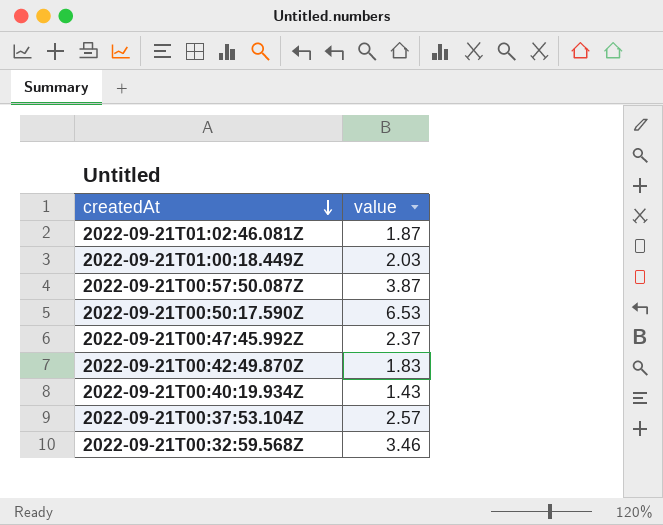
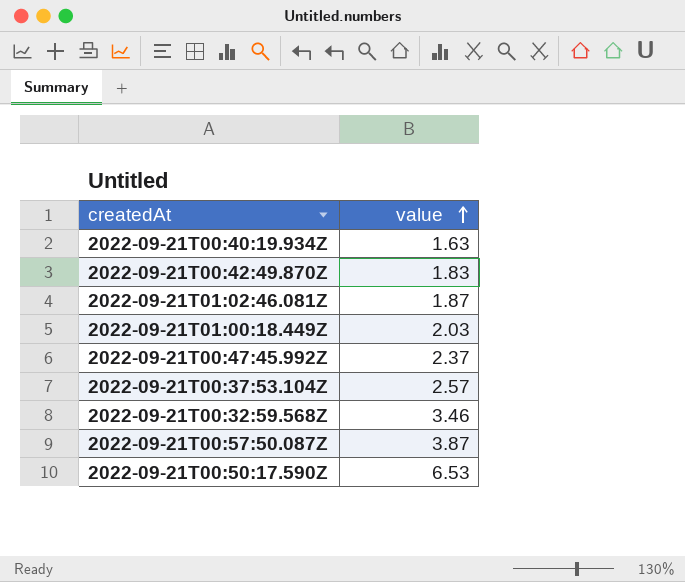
row order: createdAt descending -> value ascending
2022-09-21T00:40:19.934Z | value: 1.43 -> 1.63

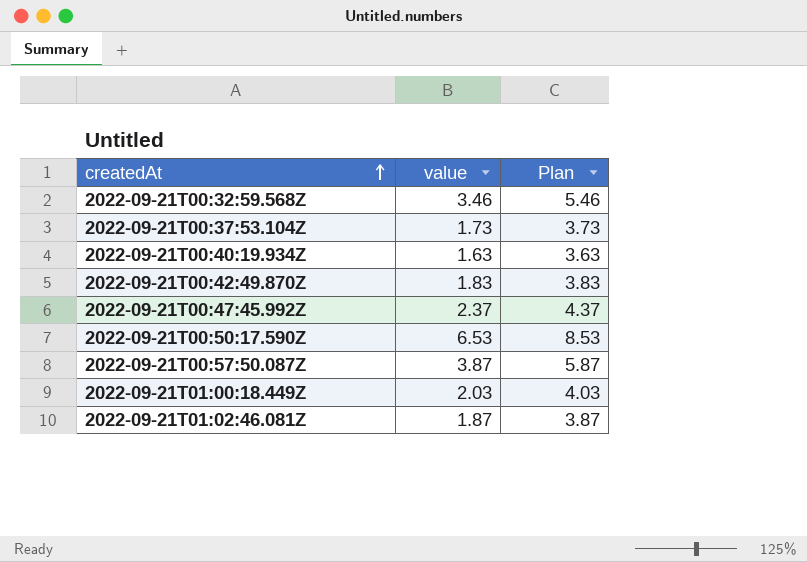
row order: value ascending -> createdAt ascending
column Plan | formula: none -> [value] + 2
2022-09-21T00:37:53.104Z | value: 2.57 -> 1.73

